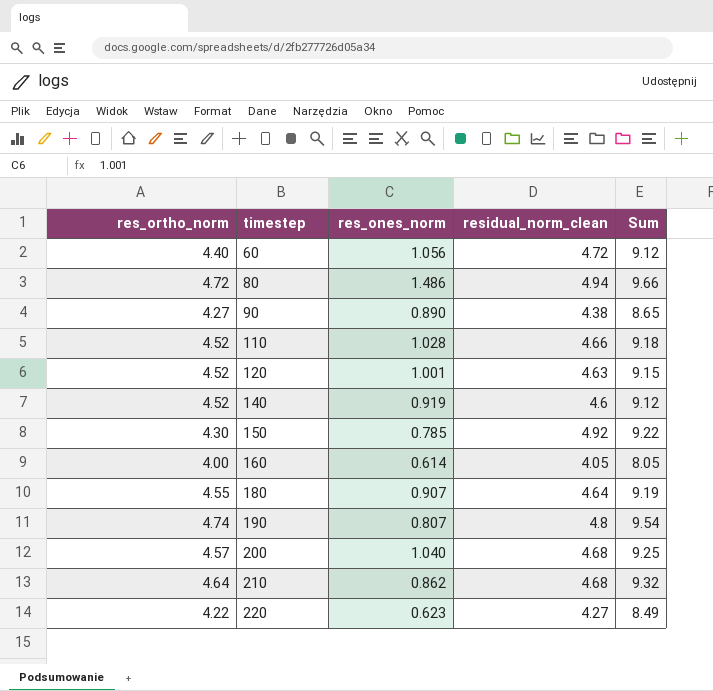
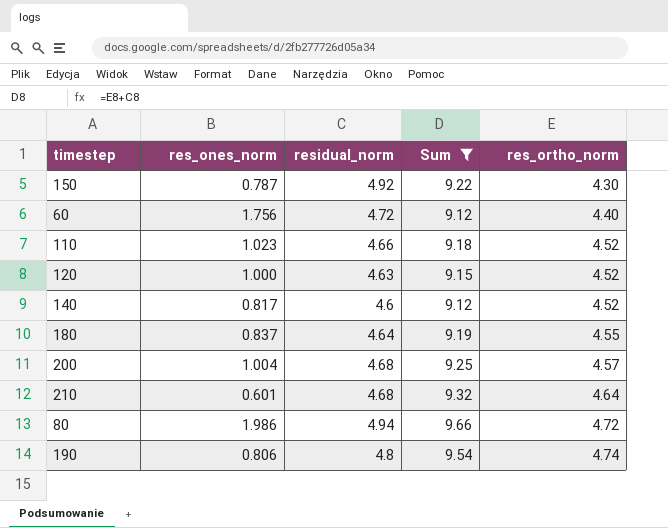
filter: none -> Sum >= 9.12
row order: timestep ascending -> res_ortho_norm ascending
column name: residual_norm_clean -> residual_norm
column res_ortho_norm | position: 1 -> 5
150 | res_ones_norm: 0.785 -> 0.787
60 | res_ones_norm: 1.056 -> 1.756
110 | res_ones_norm: 1.028 -> 1.023
120 | res_ones_norm: 1.001 -> 1.000
140 | res_ones_norm: 0.919 -> 0.817
180 | res_ones_norm: 0.907 -> 0.837
200 | res_ones_norm: 1.040 -> 1.004
210 | res_ones_norm: 0.862 -> 0.601
80 | res_ones_norm: 1.486 -> 1.986
190 | res_ones_norm: 0.807 -> 0.806

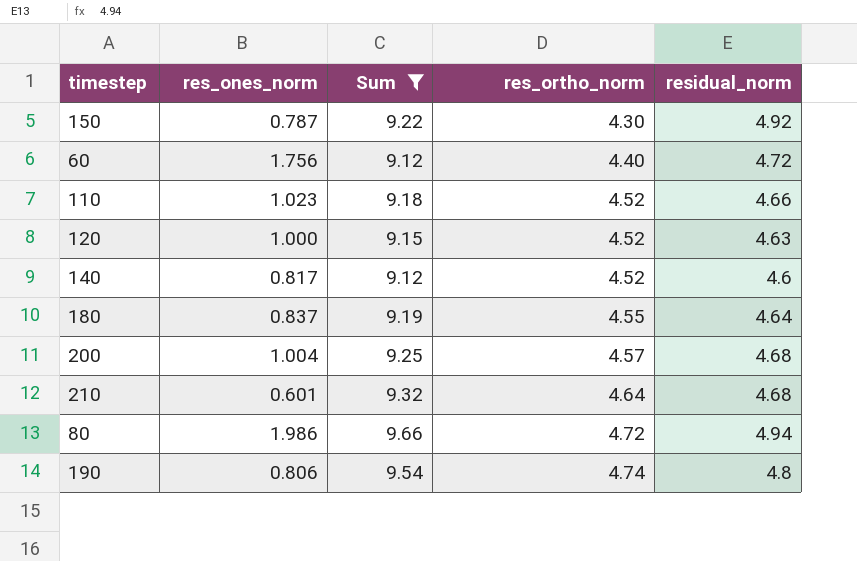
column residual_norm | position: 3 -> 5

